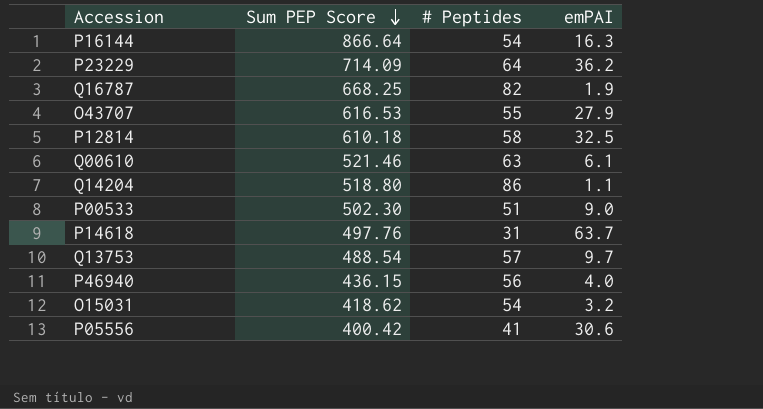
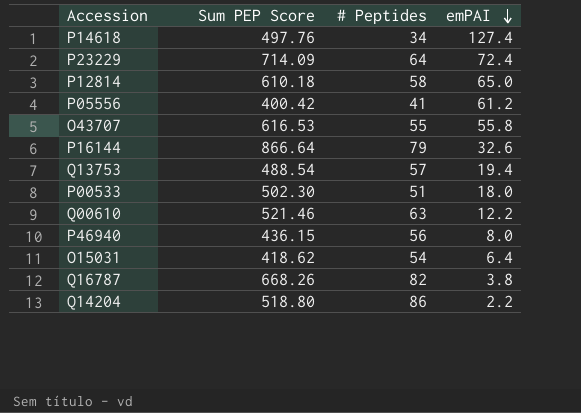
row order: Sum PEP Score descending -> emPAI descending
P14618 | # Peptides: 31 -> 34
P14618 | emPAI: 63.7 -> 127.4
P23229 | emPAI: 36.2 -> 72.4
P12814 | emPAI: 32.5 -> 65.0
P05556 | emPAI: 30.6 -> 61.2
O43707 | emPAI: 27.9 -> 55.8
P16144 | # Peptides: 54 -> 79
P16144 | emPAI: 16.3 -> 32.6
Q13753 | emPAI: 9.7 -> 19.4
P00533 | emPAI: 9.0 -> 18.0
Q00610 | emPAI: 6.1 -> 12.2
P46940 | emPAI: 4.0 -> 8.0
O15031 | emPAI: 3.2 -> 6.4
Q16787 | Sum PEP Score: 668.25 -> 668.26
Q16787 | emPAI: 1.9 -> 3.8
Q14204 | emPAI: 1.1 -> 2.2

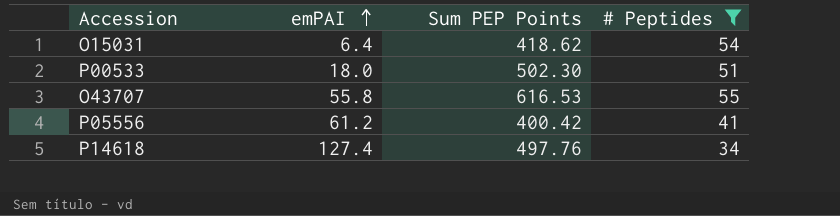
filter: none -> # Peptides <= 55
row order: emPAI descending -> emPAI ascending
column emPAI | position: 4 -> 2
column name: Sum PEP Score -> Sum PEP Points

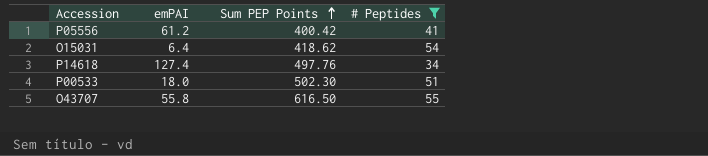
row order: emPAI ascending -> Sum PEP Points ascending
O43707 | Sum PEP Points: 616.53 -> 616.50

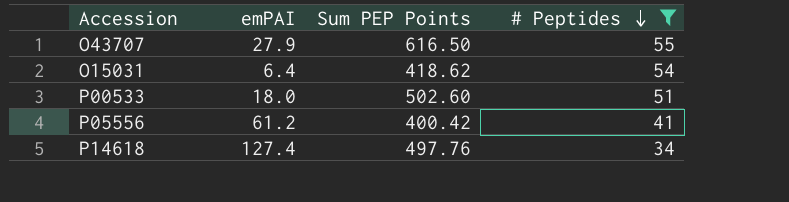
row order: Sum PEP Points ascending -> # Peptides descending
O43707 | emPAI: 55.8 -> 27.9
P00533 | Sum PEP Points: 502.30 -> 502.60

